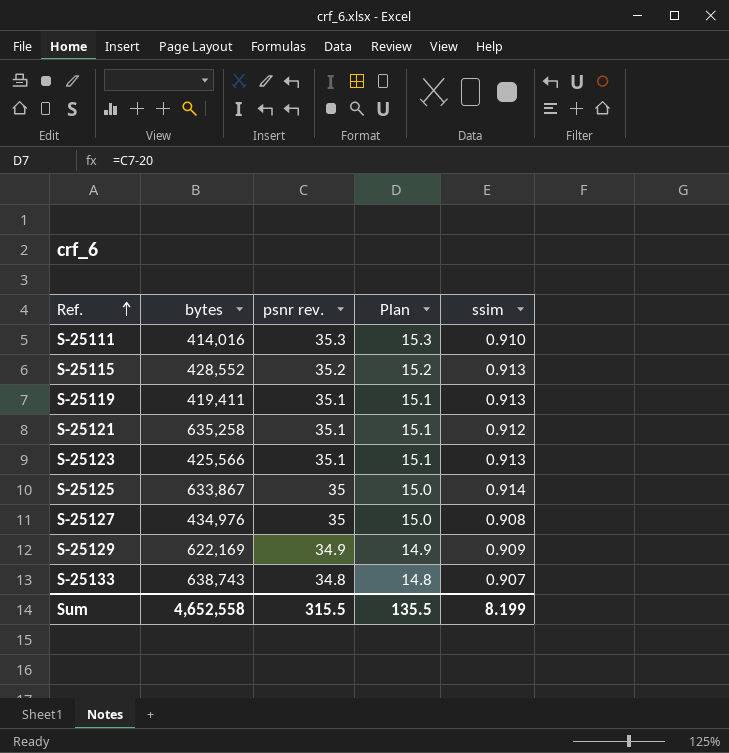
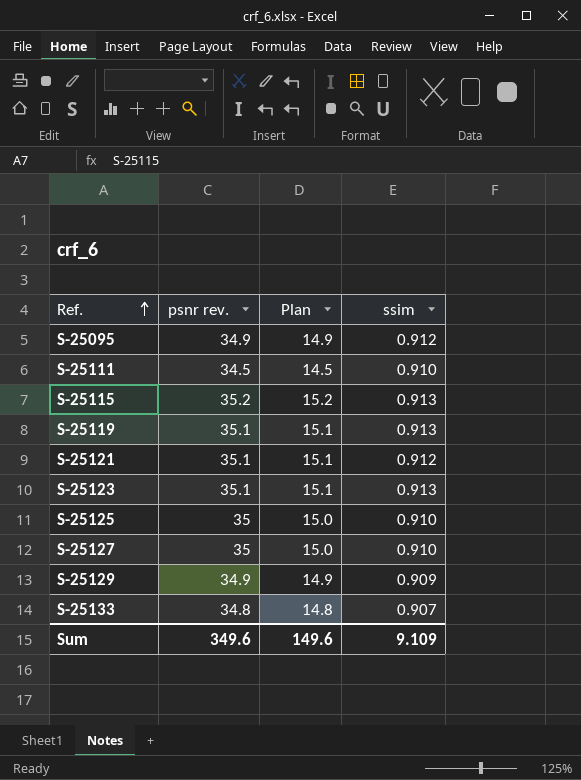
column bytes | position: 2 -> none
row S-25095: none -> 34.9 | 14.9 | 0.912
S-25111 | psnr rev.: 35.3 -> 34.5
S-25111 | Plan: 15.3 -> 14.5
S-25125 | ssim: 0.914 -> 0.910
S-25127 | ssim: 0.908 -> 0.910
Sum | psnr rev.: 315.5 -> 349.6
Sum | Plan: 135.5 -> 149.6
Sum | ssim: 8.199 -> 9.109

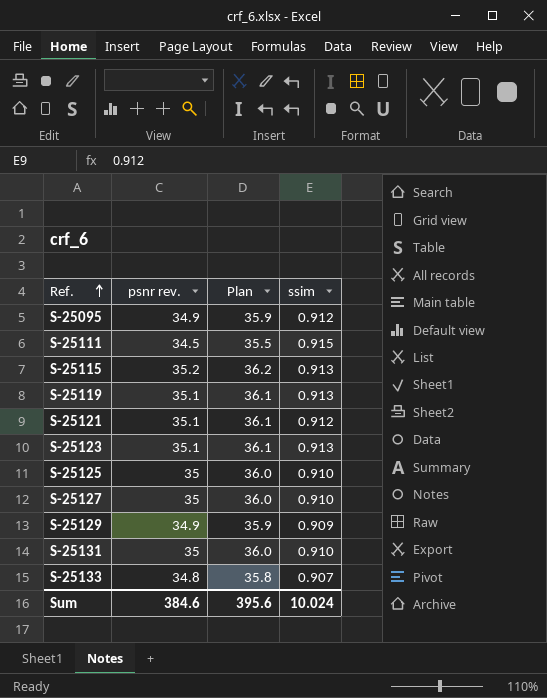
column Plan | formula: [psnr rev.] - 20 -> [psnr rev.] + 1
S-25111 | ssim: 0.910 -> 0.915
row S-25131: none -> 35 | 36.0 | 0.910
Sum | psnr rev.: 349.6 -> 384.6
Sum | Plan: 149.6 -> 395.6
Sum | ssim: 9.109 -> 10.024

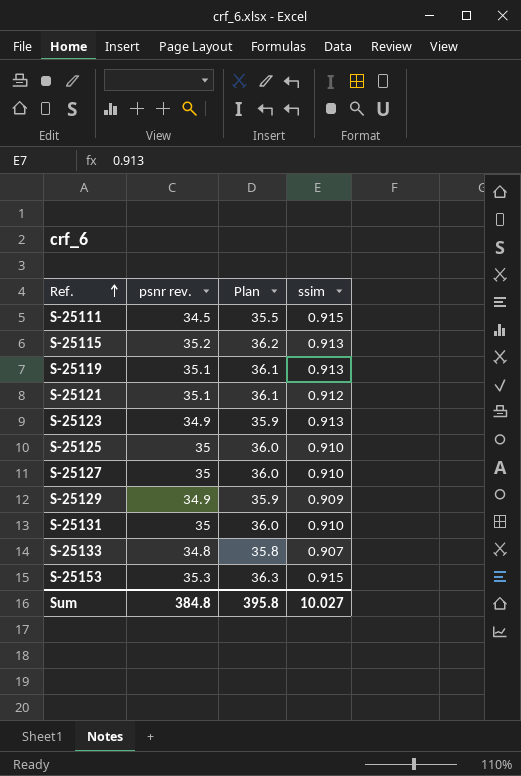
row S-25095: 34.9 | 35.9 | 0.912 -> none
S-25123 | psnr rev.: 35.1 -> 34.9
S-25123 | Plan: 36.1 -> 35.9
row S-25153: none -> 35.3 | 36.3 | 0.915
Sum | psnr rev.: 384.6 -> 384.8
Sum | Plan: 395.6 -> 395.8
Sum | ssim: 10.024 -> 10.027

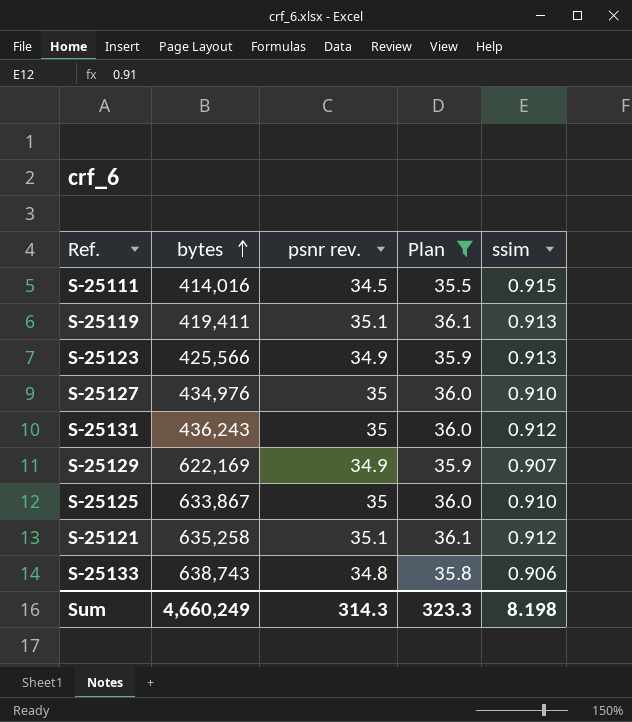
filter: none -> Plan <= 36.1
row order: Ref. ascending -> bytes ascending
column bytes | position: none -> 2
S-25131 | ssim: 0.910 -> 0.912
S-25129 | ssim: 0.909 -> 0.907
S-25133 | ssim: 0.907 -> 0.906
Sum | psnr rev.: 384.8 -> 314.3
Sum | Plan: 395.8 -> 323.3
Sum | ssim: 10.027 -> 8.198

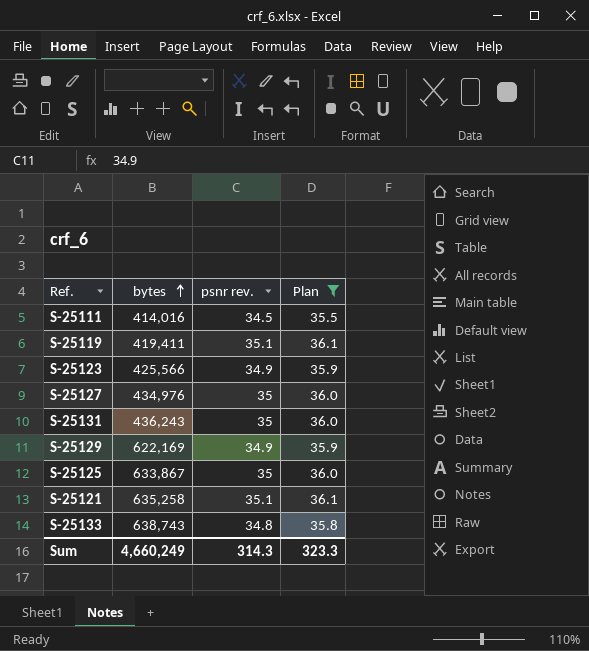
column ssim | position: 5 -> none

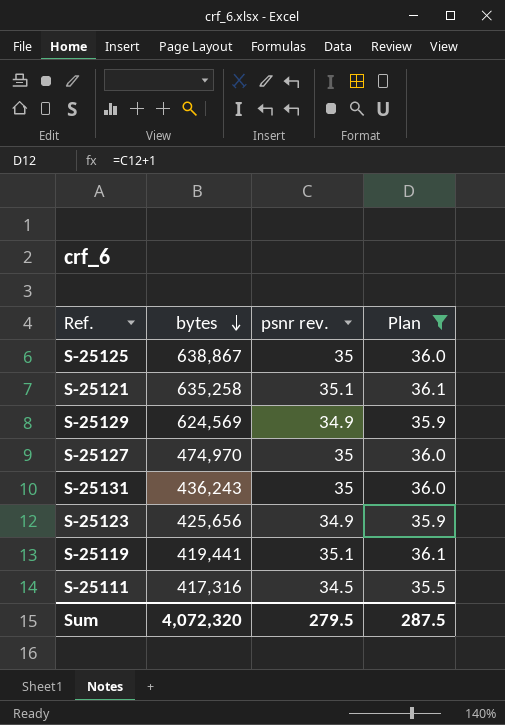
row order: bytes ascending -> bytes descending
row S-25133: 638,743 | 34.8 | 35.8 -> none
S-25125 | bytes: 633,867 -> 638,867
S-25129 | bytes: 622,169 -> 624,569
S-25127 | bytes: 434,976 -> 474,970
S-25123 | bytes: 425,566 -> 425,656
S-25119 | bytes: 419,411 -> 419,441
S-25111 | bytes: 414,016 -> 417,316
Sum | bytes: 4,660,249 -> 4,072,320
Sum | psnr rev.: 314.3 -> 279.5
Sum | Plan: 323.3 -> 287.5

